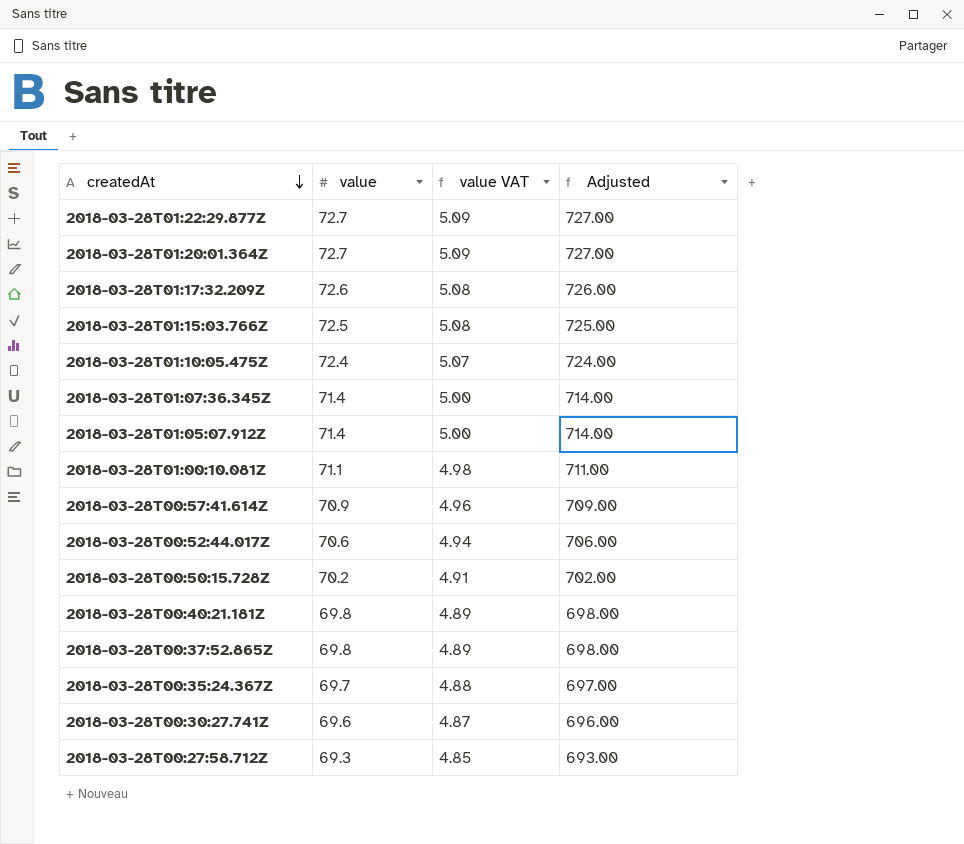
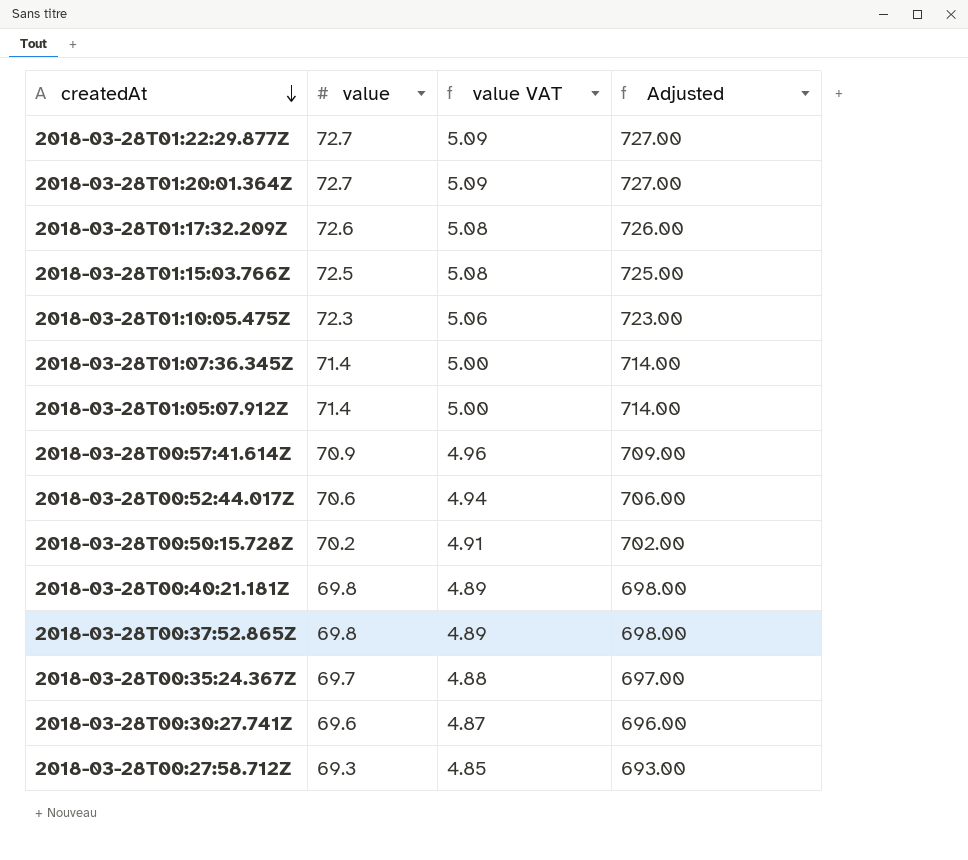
row 2018-03-28T01:00:10.081Z: 71.1 | 4.98 | 711.00 -> none
2018-03-28T01:10:05.475Z | value: 72.4 -> 72.3
2018-03-28T01:10:05.475Z | value VAT: 5.07 -> 5.06
2018-03-28T01:10:05.475Z | Adjusted: 724.00 -> 723.00

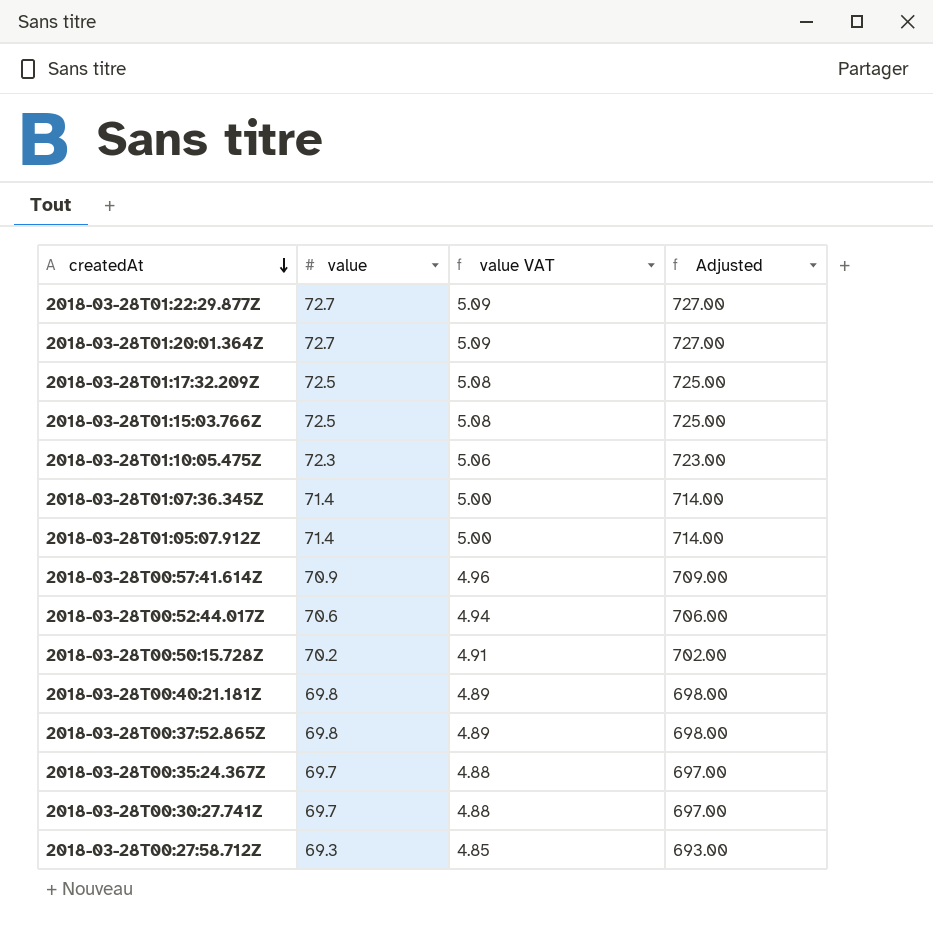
2018-03-28T01:17:32.209Z | value: 72.6 -> 72.5
2018-03-28T01:17:32.209Z | Adjusted: 726.00 -> 725.00
2018-03-28T00:30:27.741Z | value: 69.6 -> 69.7
2018-03-28T00:30:27.741Z | value VAT: 4.87 -> 4.88
2018-03-28T00:30:27.741Z | Adjusted: 696.00 -> 697.00

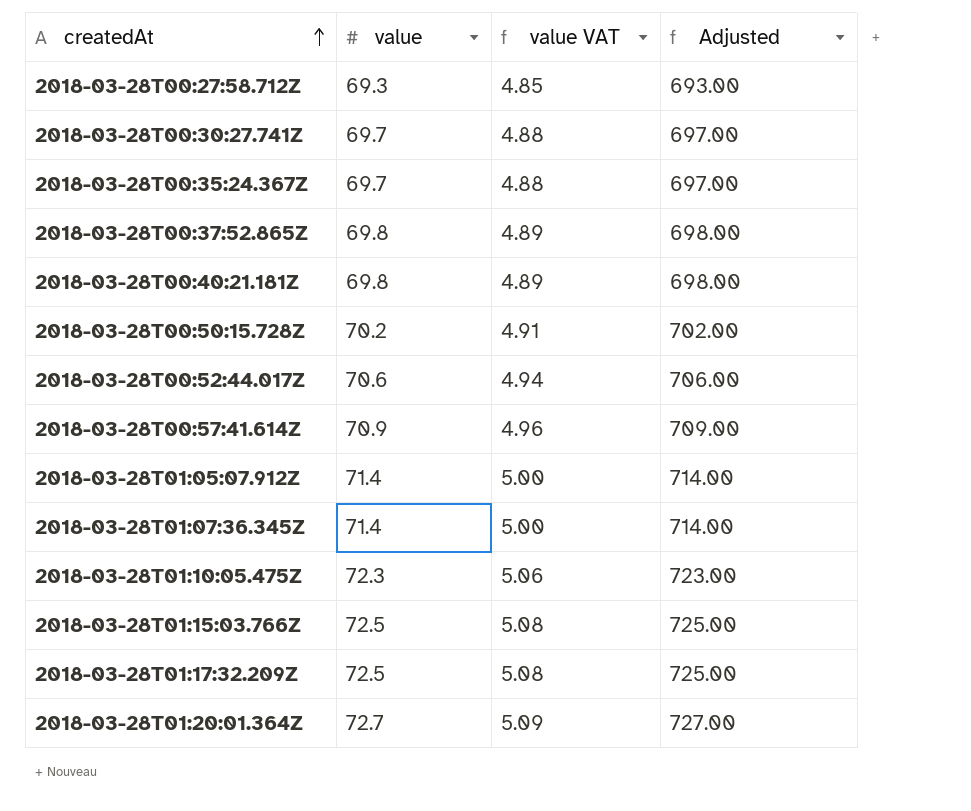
row order: createdAt descending -> createdAt ascending
row 2018-03-28T01:22:29.877Z: 72.7 | 5.09 | 727.00 -> none

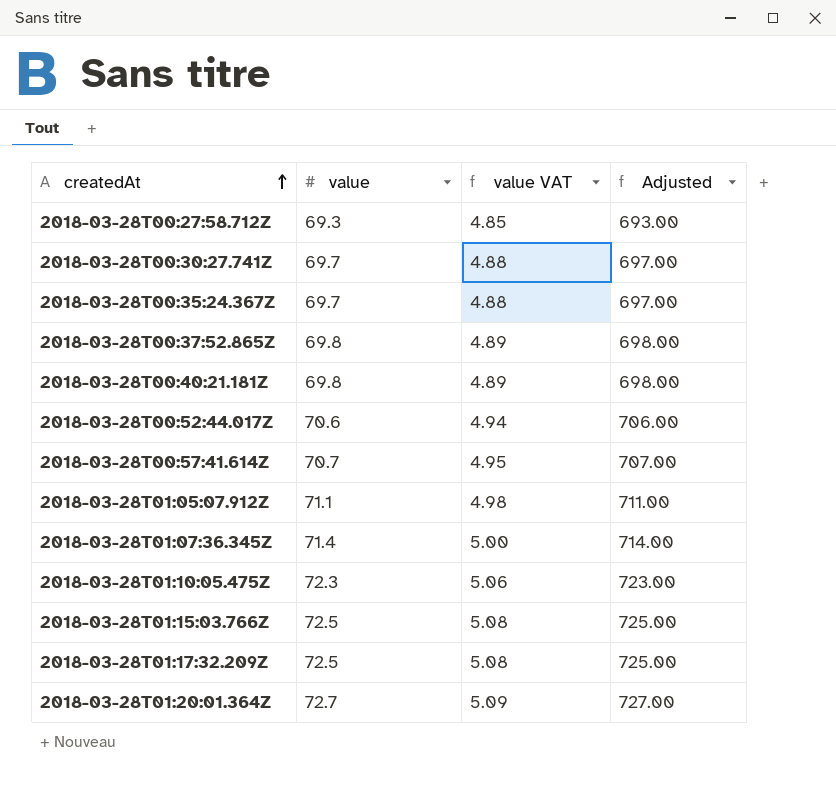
row 2018-03-28T00:50:15.728Z: 70.2 | 4.91 | 702.00 -> none
2018-03-28T00:57:41.614Z | value: 70.9 -> 70.7
2018-03-28T00:57:41.614Z | value VAT: 4.96 -> 4.95
2018-03-28T00:57:41.614Z | Adjusted: 709.00 -> 707.00
2018-03-28T01:05:07.912Z | value: 71.4 -> 71.1
2018-03-28T01:05:07.912Z | value VAT: 5.00 -> 4.98
2018-03-28T01:05:07.912Z | Adjusted: 714.00 -> 711.00

